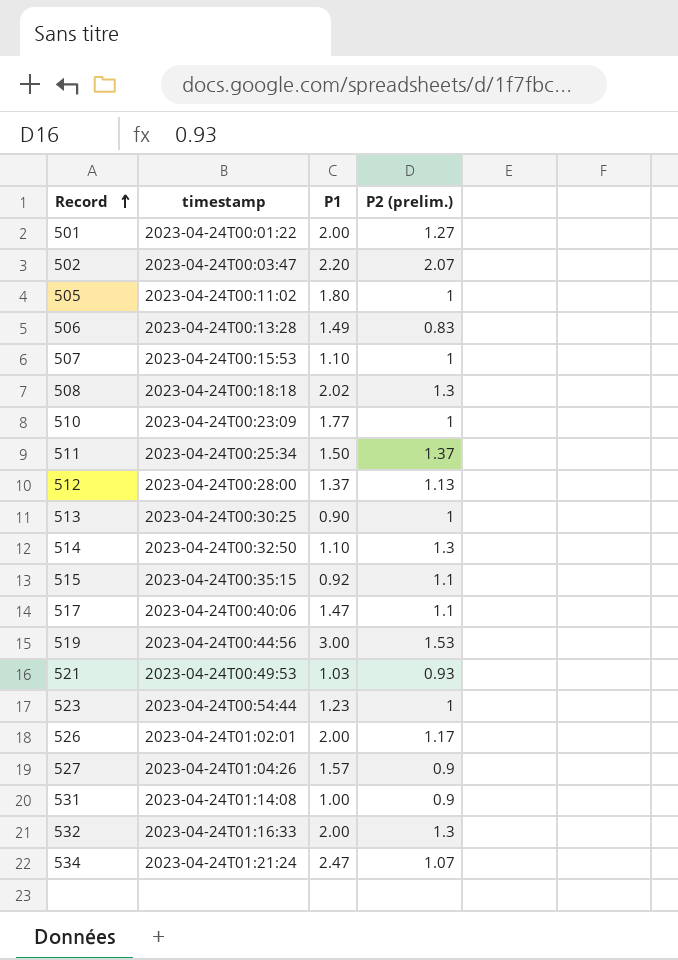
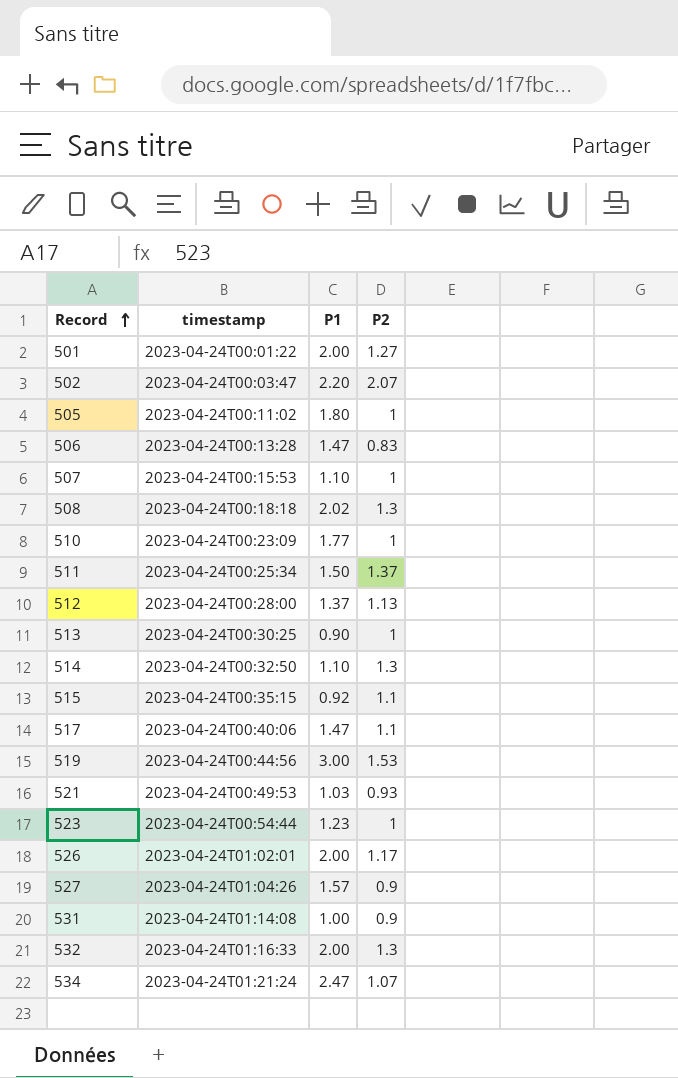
column name: P2 (prelim.) -> P2
506 | P1: 1.49 -> 1.47

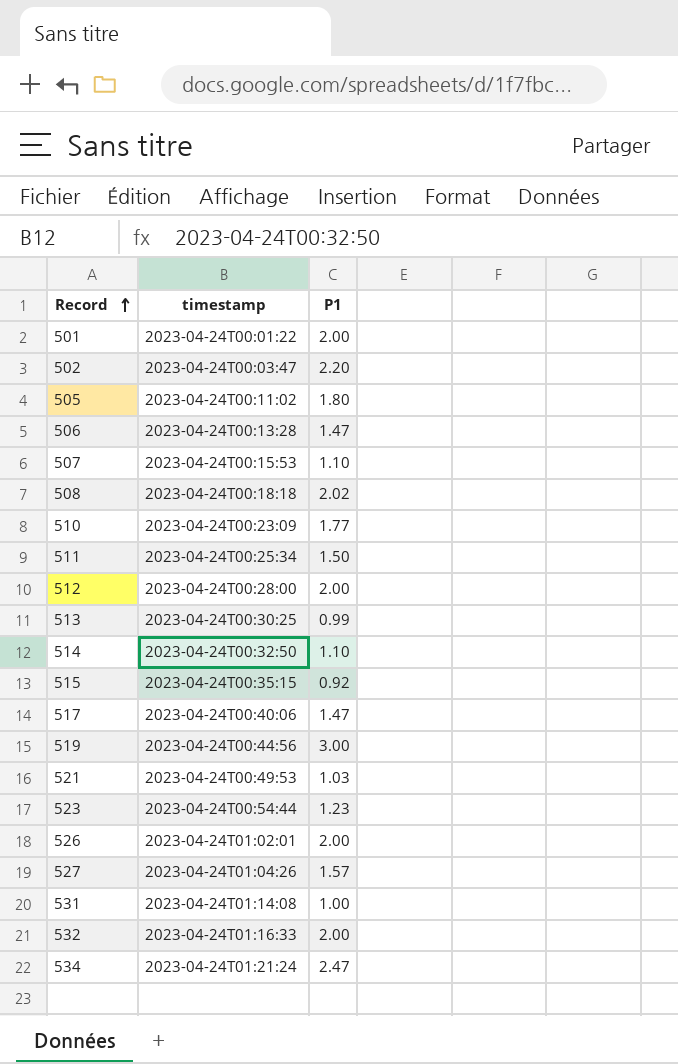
column P2 | position: 4 -> none
512 | P1: 1.37 -> 2.00
513 | P1: 0.90 -> 0.99

